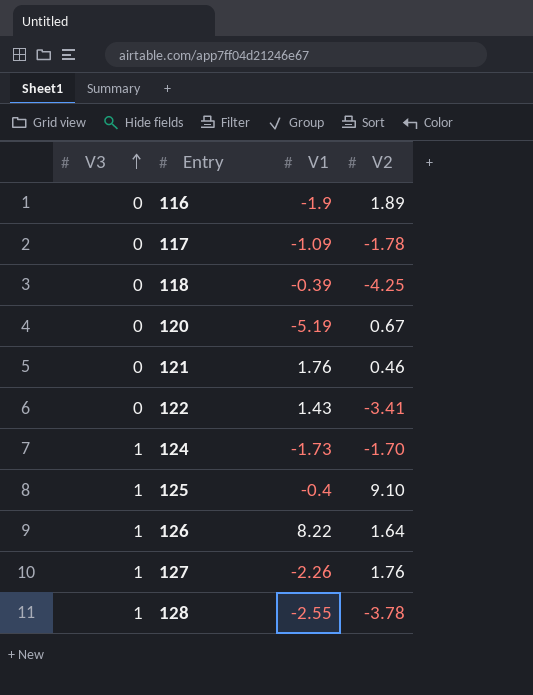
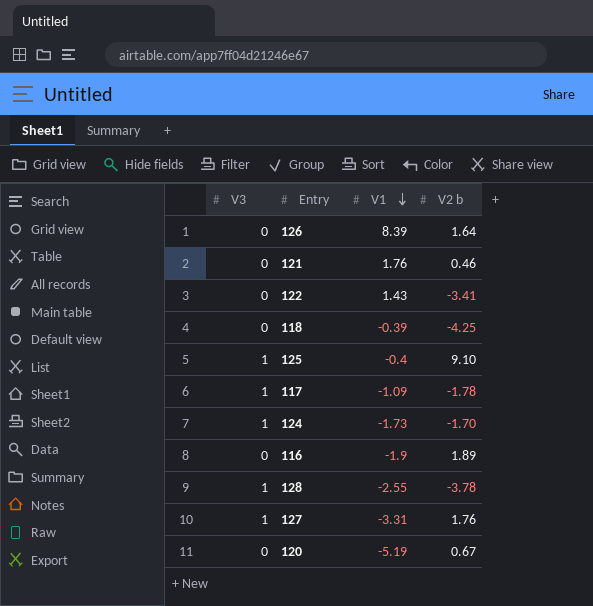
row order: V3 ascending -> V1 descending
column name: V2 -> V2 b
126 | V3: 1 -> 0
126 | V1: 8.22 -> 8.39
117 | V3: 0 -> 1
127 | V1: -2.26 -> -3.31

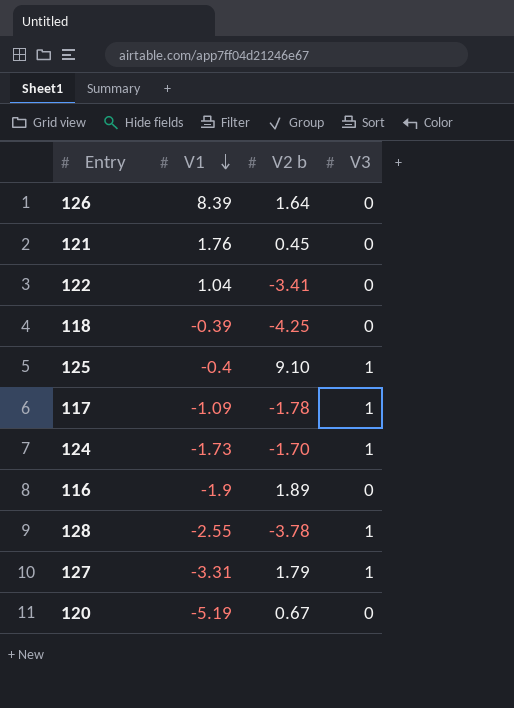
column V3 | position: 1 -> 4
121 | V2 b: 0.46 -> 0.45
122 | V1: 1.43 -> 1.04
127 | V2 b: 1.76 -> 1.79

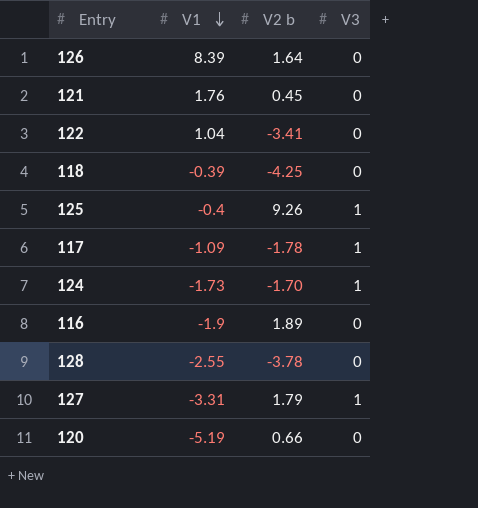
125 | V2 b: 9.10 -> 9.26
128 | V3: 1 -> 0
120 | V2 b: 0.67 -> 0.66

